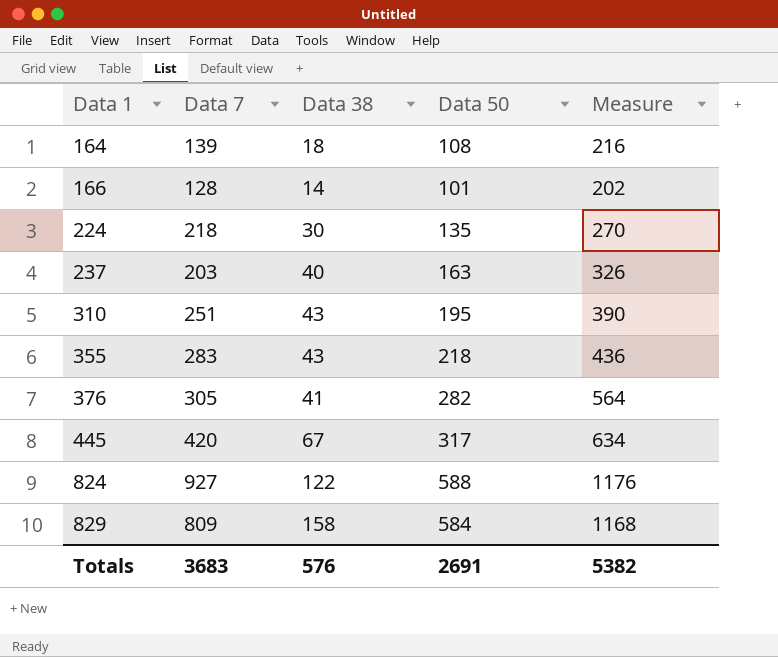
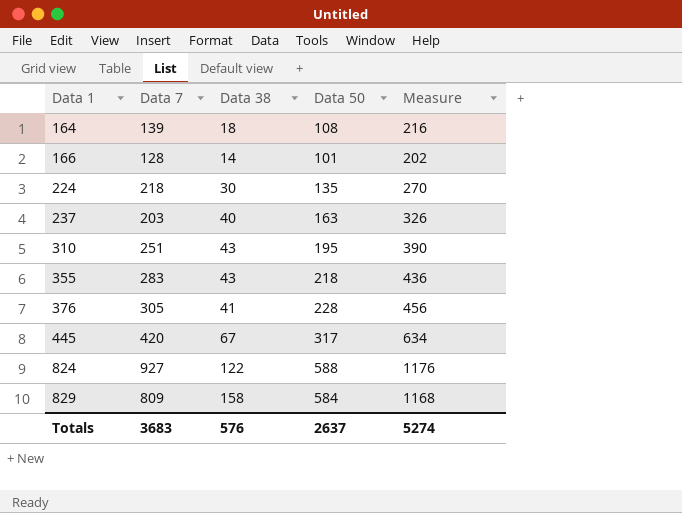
376 | Data 50: 282 -> 228
376 | Measure: 564 -> 456
Totals | Data 50: 2691 -> 2637
Totals | Measure: 5382 -> 5274

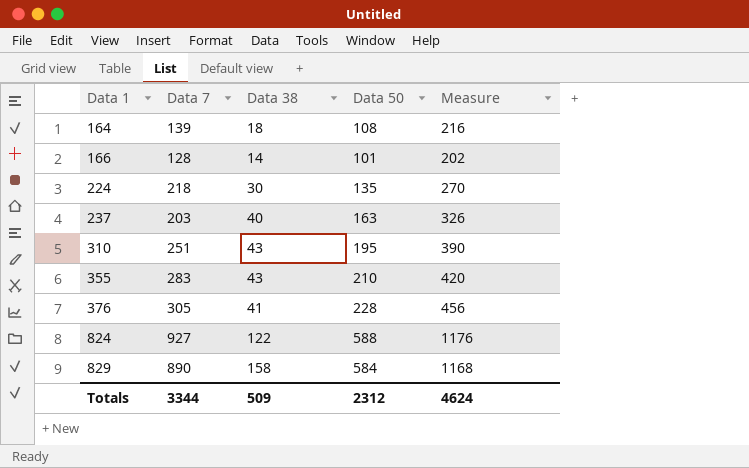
row 445: 420 | 67 | 317 | 634 -> none
355 | Data 50: 218 -> 210
355 | Measure: 436 -> 420
829 | Data 7: 809 -> 890
Totals | Data 7: 3683 -> 3344
Totals | Data 38: 576 -> 509
Totals | Data 50: 2637 -> 2312
Totals | Measure: 5274 -> 4624

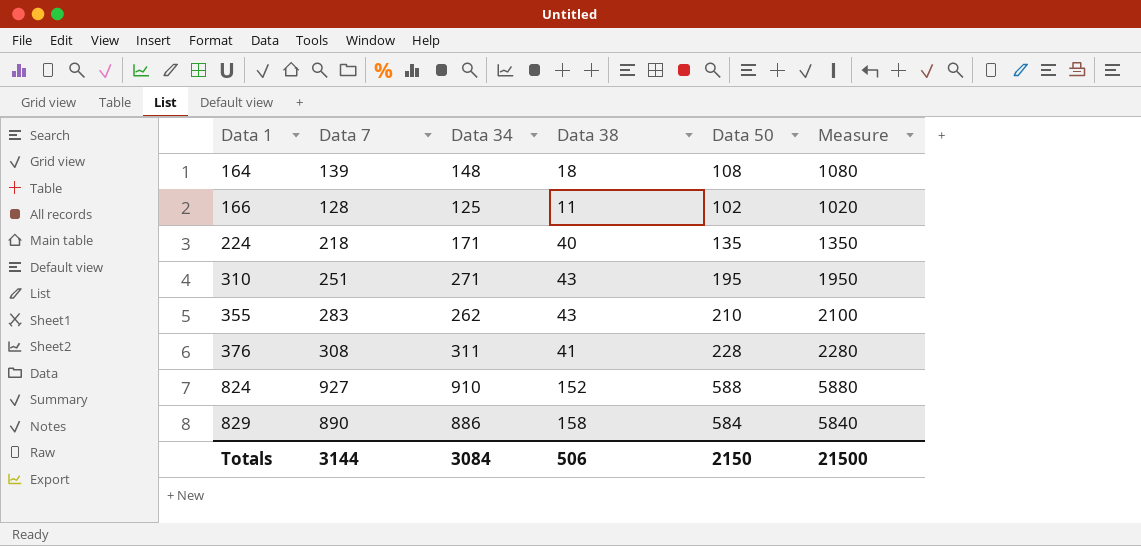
column Data 34 | position: none -> 3
column Measure | formula: [Data 50] * 2 -> [Data 50] * 10
row 237: 203 | 40 | 163 | 326 -> none
166 | Data 38: 14 -> 11
166 | Data 50: 101 -> 102
224 | Data 38: 30 -> 40
376 | Data 7: 305 -> 308
824 | Data 38: 122 -> 152
Totals | Data 7: 3344 -> 3144
Totals | Data 38: 509 -> 506
Totals | Data 50: 2312 -> 2150
Totals | Measure: 4624 -> 21500

